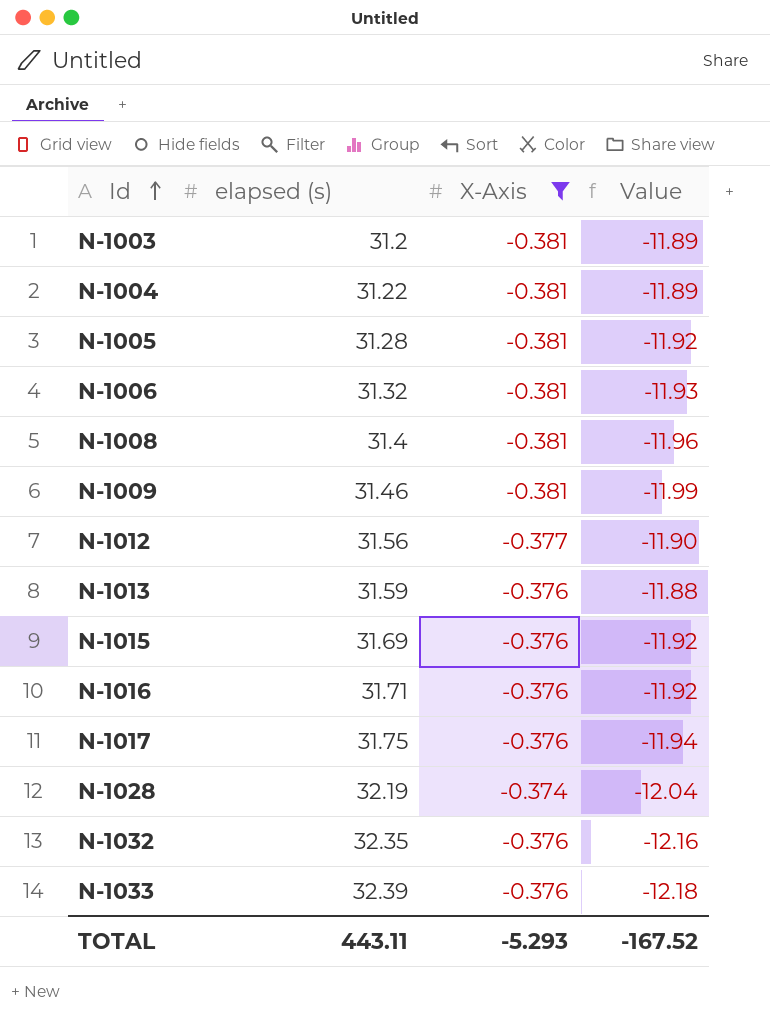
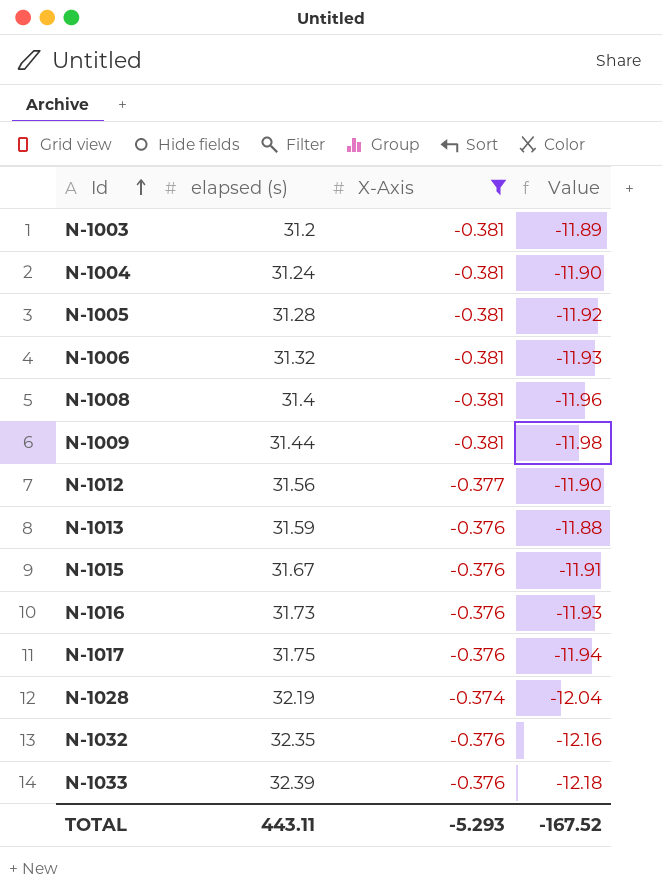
N-1004 | elapsed (s): 31.22 -> 31.24
N-1004 | Value: -11.89 -> -11.90
N-1009 | elapsed (s): 31.46 -> 31.44
N-1009 | Value: -11.99 -> -11.98
N-1015 | elapsed (s): 31.69 -> 31.67
N-1015 | Value: -11.92 -> -11.91
N-1016 | elapsed (s): 31.71 -> 31.73
N-1016 | Value: -11.92 -> -11.93

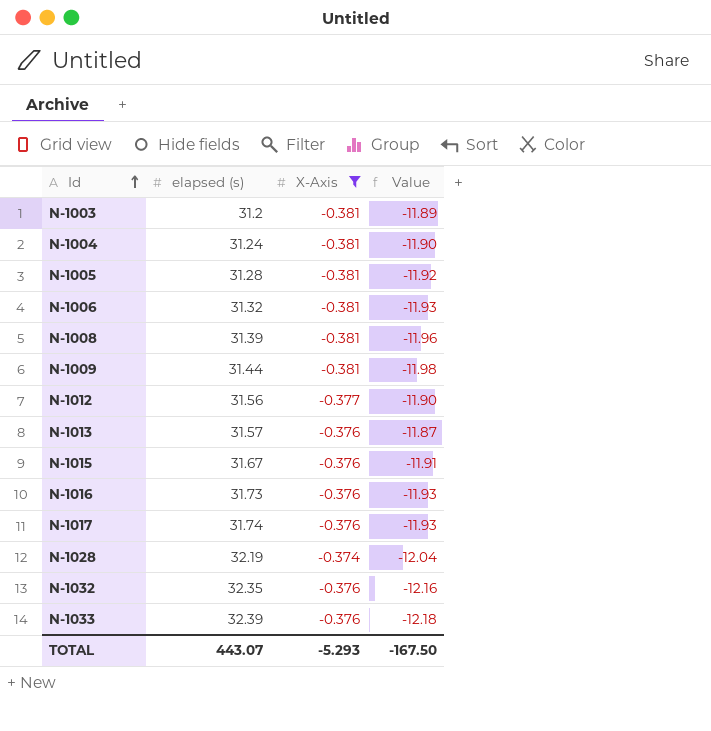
N-1008 | elapsed (s): 31.4 -> 31.39
N-1013 | elapsed (s): 31.59 -> 31.57
N-1013 | Value: -11.88 -> -11.87
N-1017 | elapsed (s): 31.75 -> 31.74
N-1017 | Value: -11.94 -> -11.93
TOTAL | elapsed (s): 443.11 -> 443.07
TOTAL | Value: -167.52 -> -167.50

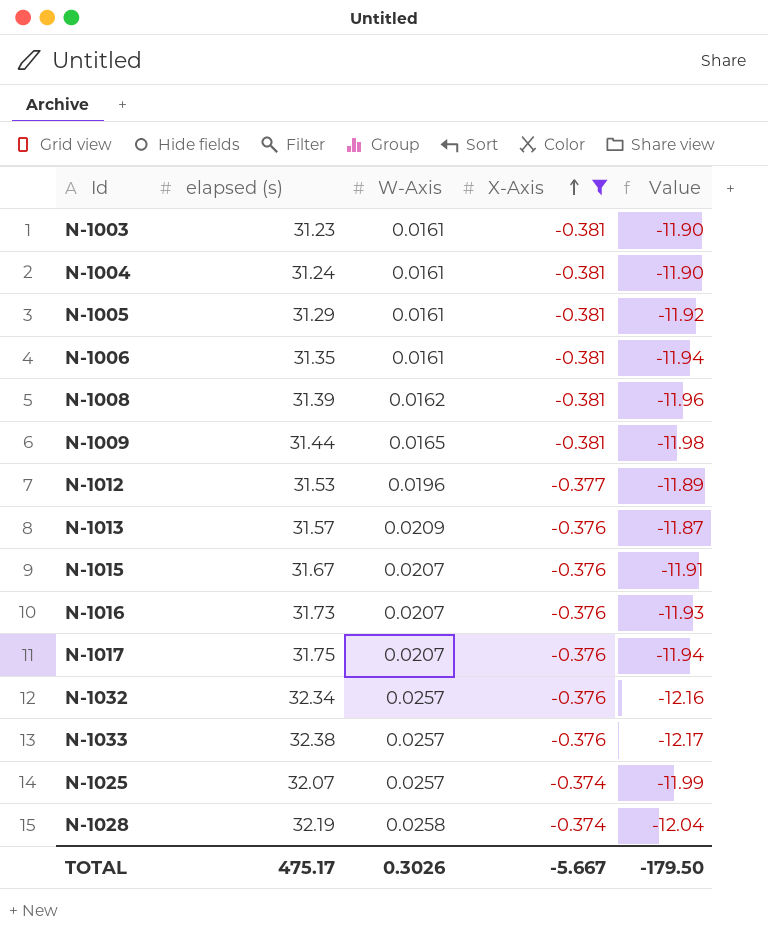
row order: Id ascending -> X-Axis ascending
column W-Axis | position: none -> 3
N-1003 | elapsed (s): 31.2 -> 31.23
N-1003 | Value: -11.89 -> -11.90
N-1005 | elapsed (s): 31.28 -> 31.29
N-1006 | elapsed (s): 31.32 -> 31.35
N-1006 | Value: -11.93 -> -11.94
N-1012 | elapsed (s): 31.56 -> 31.53
N-1012 | Value: -11.90 -> -11.89
N-1017 | elapsed (s): 31.74 -> 31.75
N-1017 | Value: -11.93 -> -11.94
N-1032 | elapsed (s): 32.35 -> 32.34
N-1033 | elapsed (s): 32.39 -> 32.38
N-1033 | Value: -12.18 -> -12.17
row N-1025: none -> 32.07 | 0.0257 | -0.374 | -11.99
TOTAL | elapsed (s): 443.07 -> 475.17
TOTAL | X-Axis: -5.293 -> -5.667
TOTAL | Value: -167.50 -> -179.50

